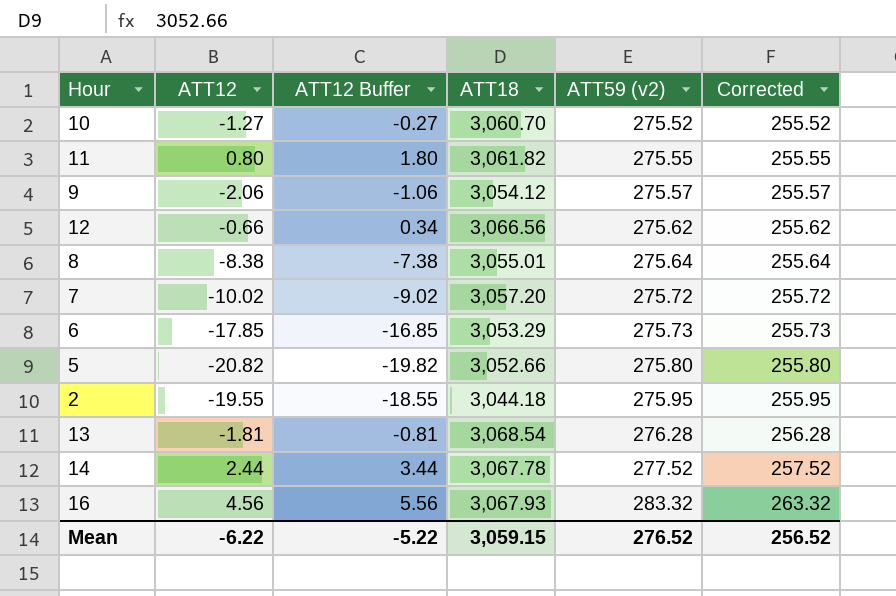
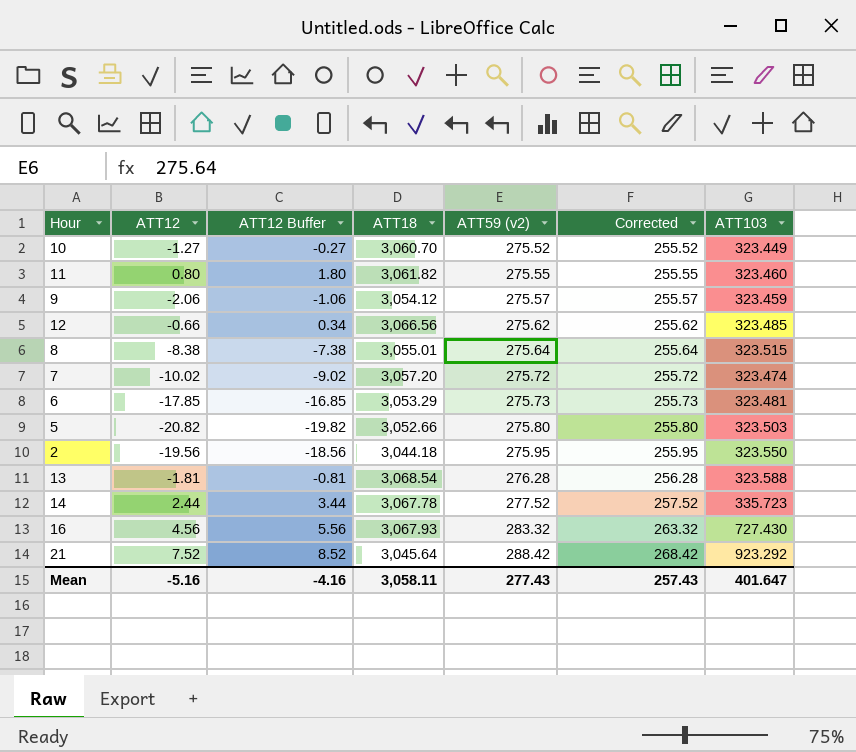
column ATT103 | position: none -> 7
2 | ATT12: -19.55 -> -19.56
2 | ATT12 Buffer: -18.55 -> -18.56
row 21: none -> 7.52 | 8.52 | 3,045.64 | 288.42 | 268.42 | 923.292
Mean | ATT12: -6.22 -> -5.16
Mean | ATT12 Buffer: -5.22 -> -4.16
Mean | ATT18: 3,059.15 -> 3,058.11
Mean | ATT59 (v2): 276.52 -> 277.43
Mean | Corrected: 256.52 -> 257.43

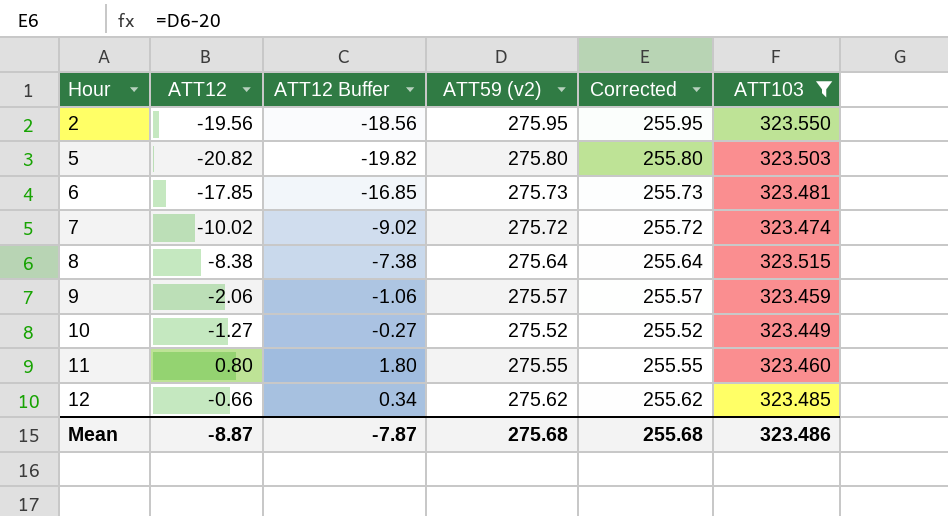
filter: none -> ATT103 <= 323.550
row order: ATT59 (v2) ascending -> Hour ascending
column ATT18 | position: 4 -> none
Mean | ATT12: -5.16 -> -8.87
Mean | ATT12 Buffer: -4.16 -> -7.87
Mean | ATT59 (v2): 277.43 -> 275.68
Mean | Corrected: 257.43 -> 255.68
Mean | ATT103: 401.647 -> 323.486

